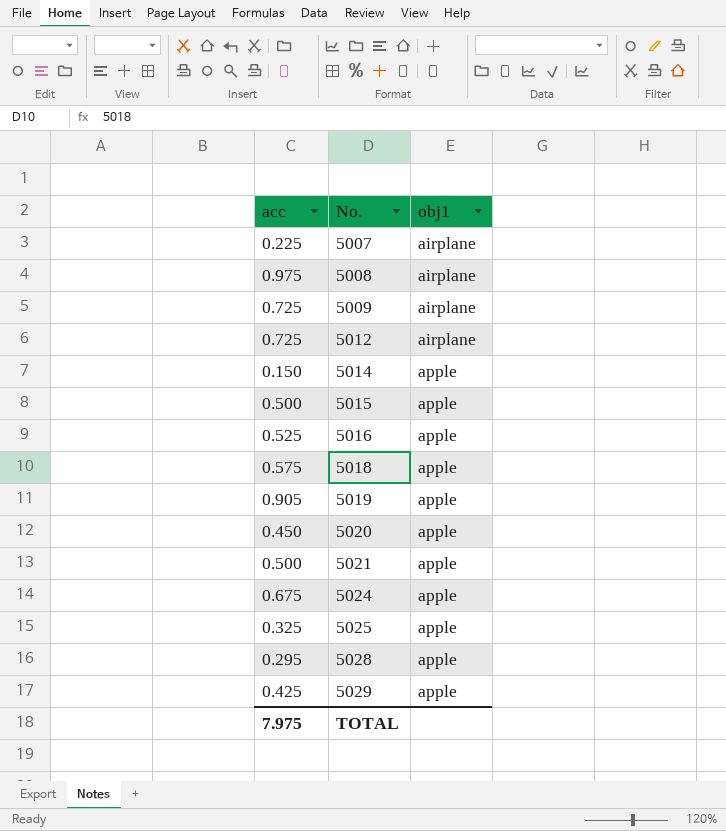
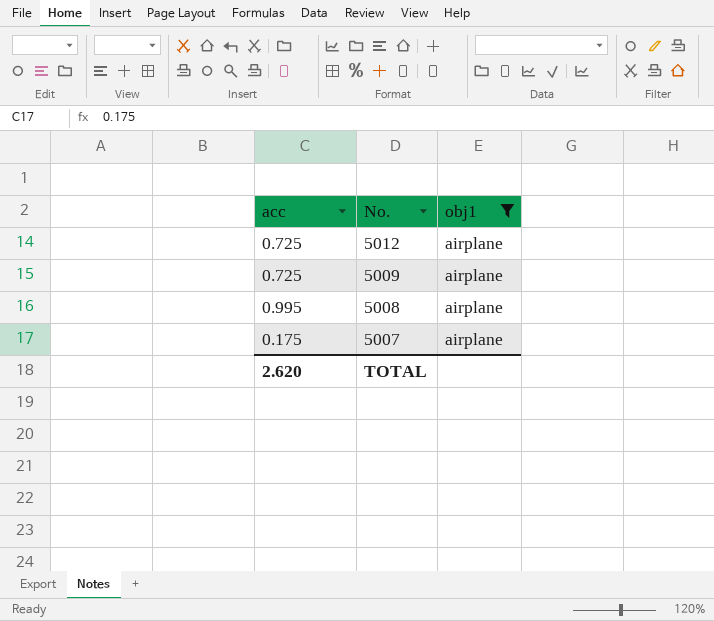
filter: none -> obj1 = airplane
row order: No. ascending -> No. descending
5008 | acc: 0.975 -> 0.995
5007 | acc: 0.225 -> 0.175
TOTAL | acc: 7.975 -> 2.620

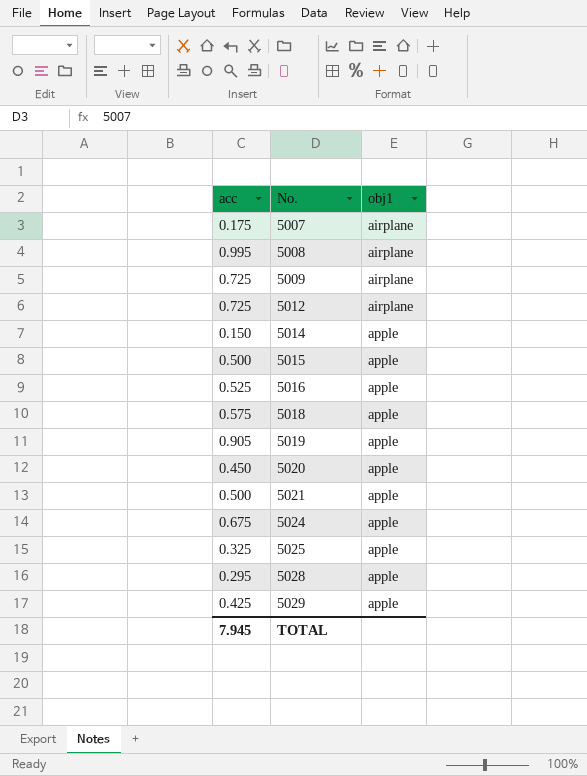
filter: obj1 = airplane -> none
row order: No. descending -> No. ascending
TOTAL | acc: 2.620 -> 7.945

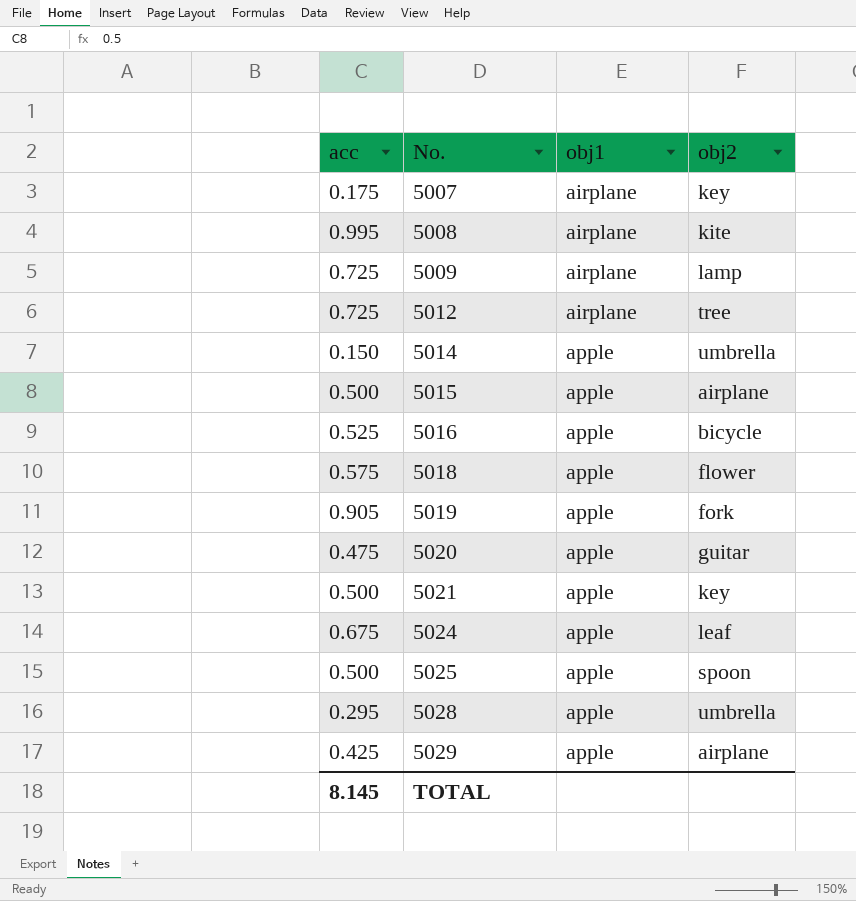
column obj2 | position: none -> 4
5020 | acc: 0.450 -> 0.475
5025 | acc: 0.325 -> 0.500
TOTAL | acc: 7.945 -> 8.145

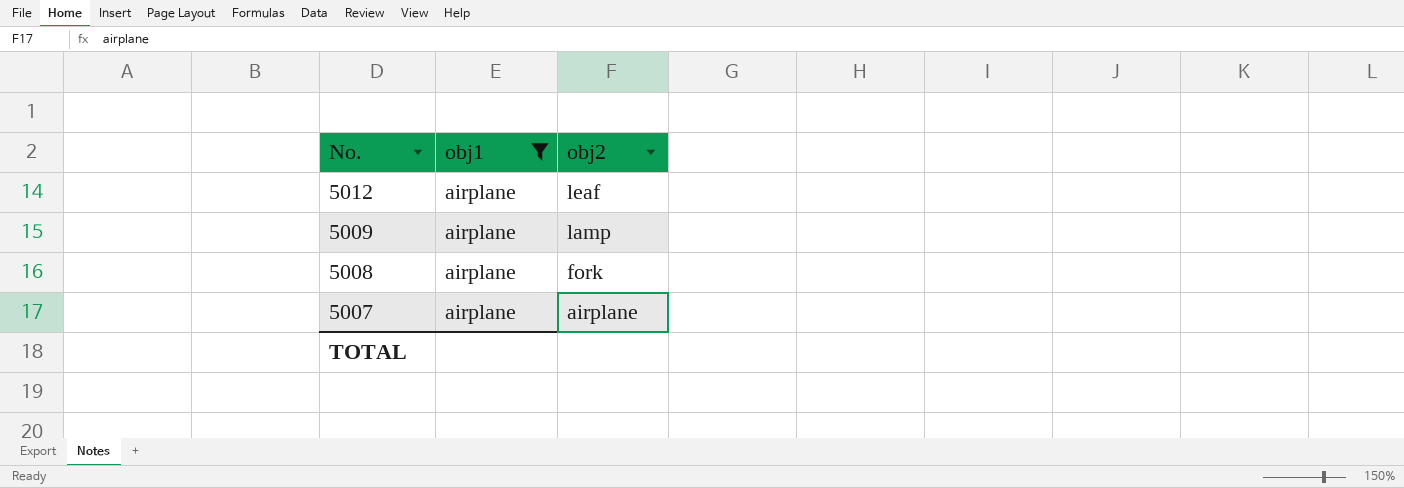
filter: none -> obj1 = airplane
row order: No. ascending -> No. descending
column acc | position: 1 -> none
5012 | obj2: tree -> leaf
5008 | obj2: kite -> fork
5007 | obj2: key -> airplane

